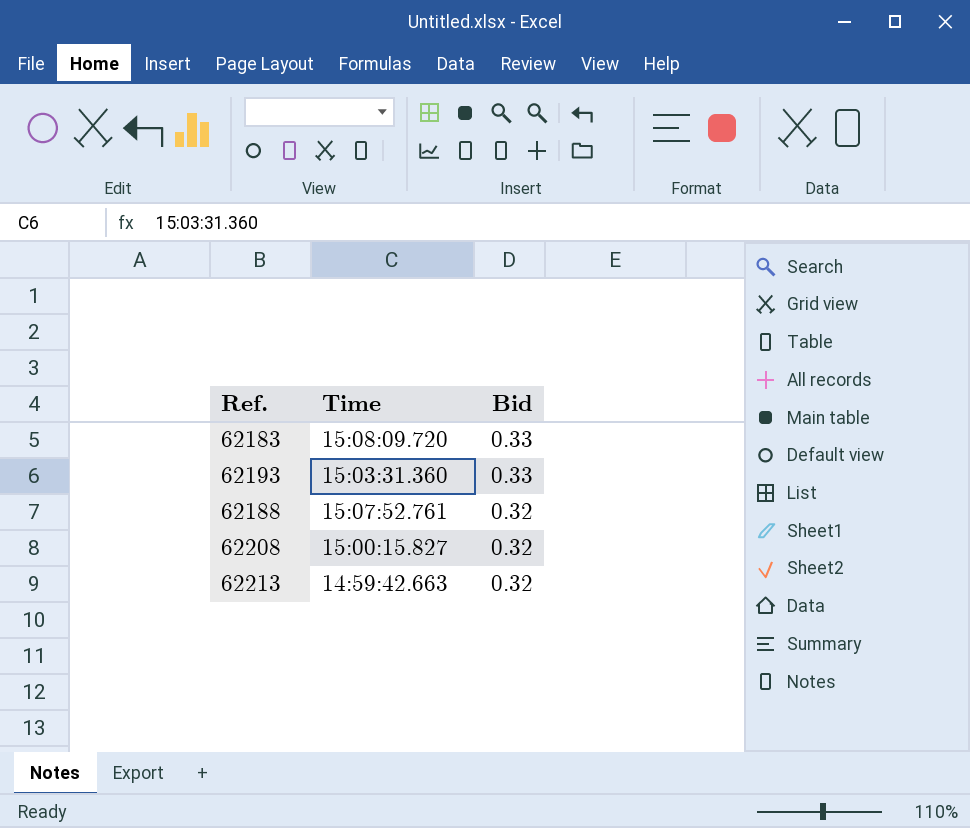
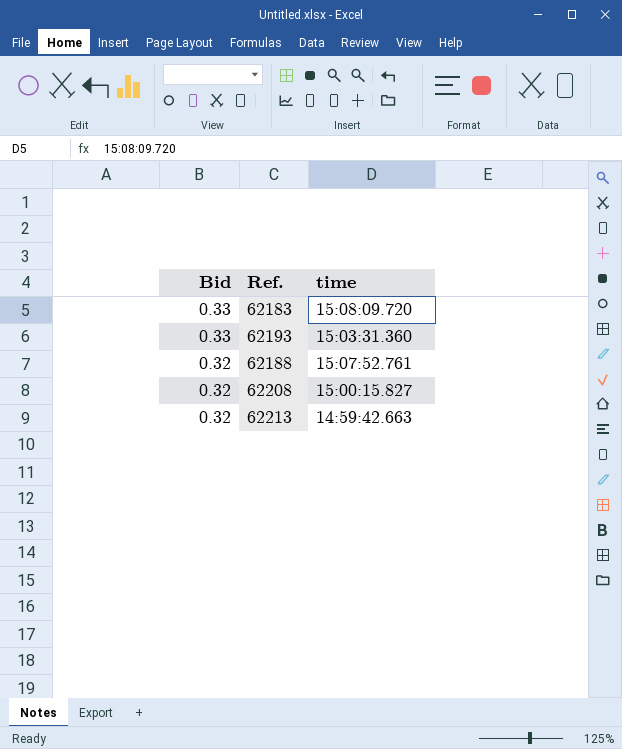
column Bid | position: 3 -> 1
column name: Time -> time

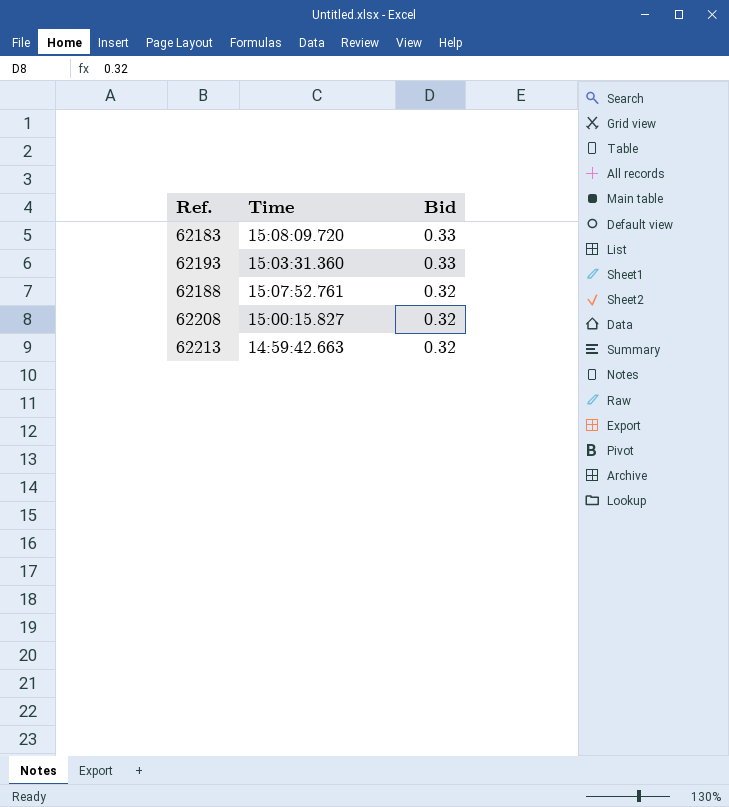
column name: time -> Time
column Bid | position: 1 -> 3

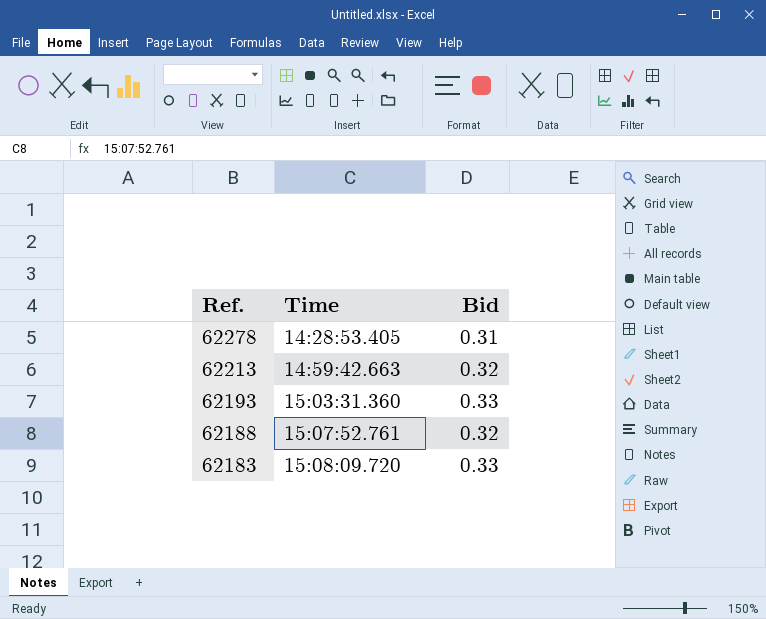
row order: Bid descending -> Ref. descending
row 62208: 15:00:15.827 | 0.32 -> none
row 62278: none -> 14:28:53.405 | 0.31

